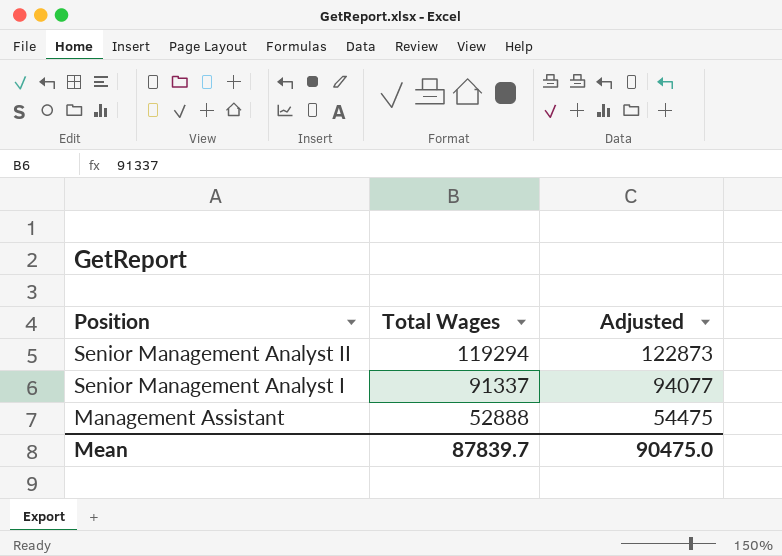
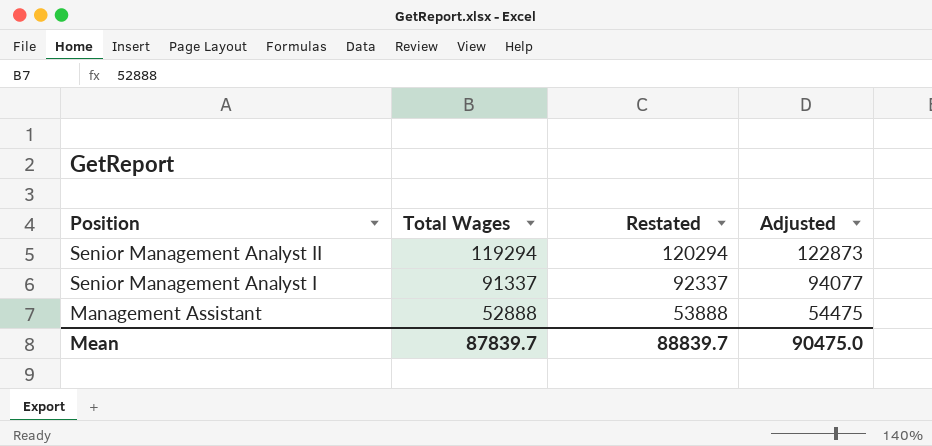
column Restated | formula: none -> [Total Wages] + 1000

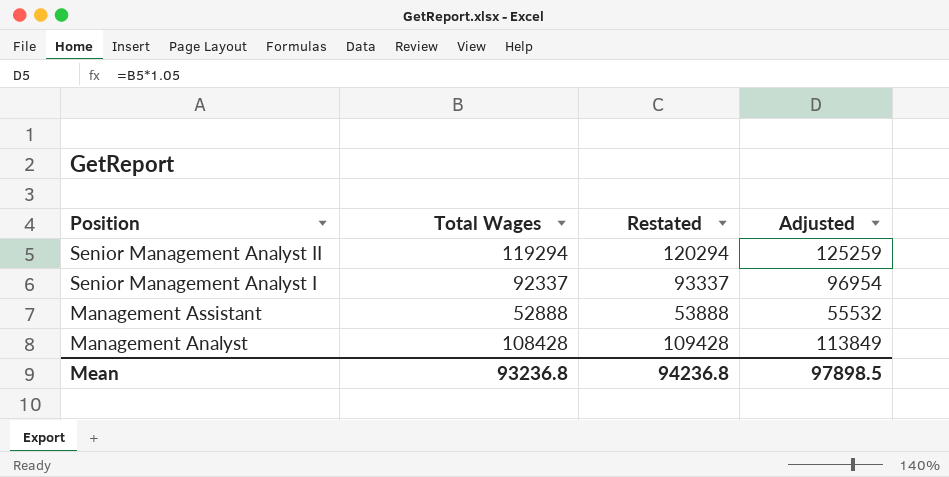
column Adjusted | formula: [Total Wages] * 1.03 -> [Total Wages] * 1.05
Senior Management Analyst I | Total Wages: 91337 -> 92337
Senior Management Analyst I | Restated: 92337 -> 93337
row Management Analyst: none -> 108428 | 109428 | 113849
Mean | Total Wages: 87839.7 -> 93236.8
Mean | Restated: 88839.7 -> 94236.8
Mean | Adjusted: 90475.0 -> 97898.5

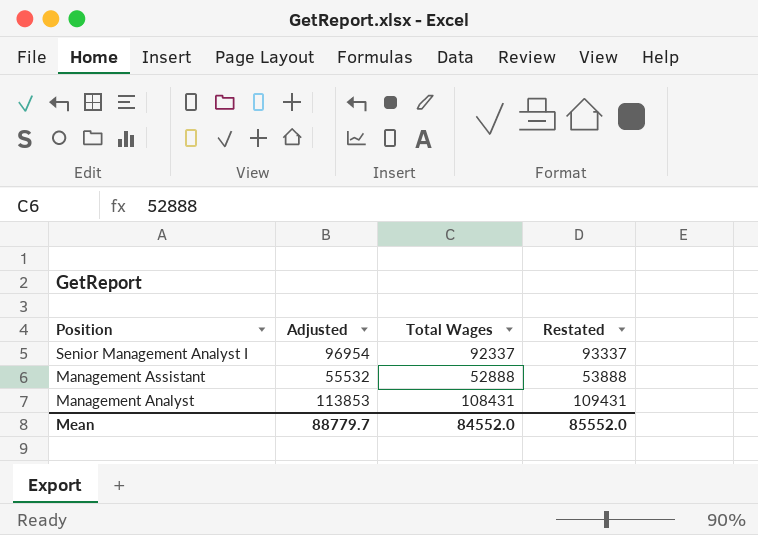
column Adjusted | position: 4 -> 2
row Senior Management Analyst II: 119294 | 120294 | 125259 -> none
Management Analyst | Adjusted: 113849 -> 113853
Management Analyst | Total Wages: 108428 -> 108431
Management Analyst | Restated: 109428 -> 109431
Mean | Adjusted: 97898.5 -> 88779.7
Mean | Total Wages: 93236.8 -> 84552.0
Mean | Restated: 94236.8 -> 85552.0

